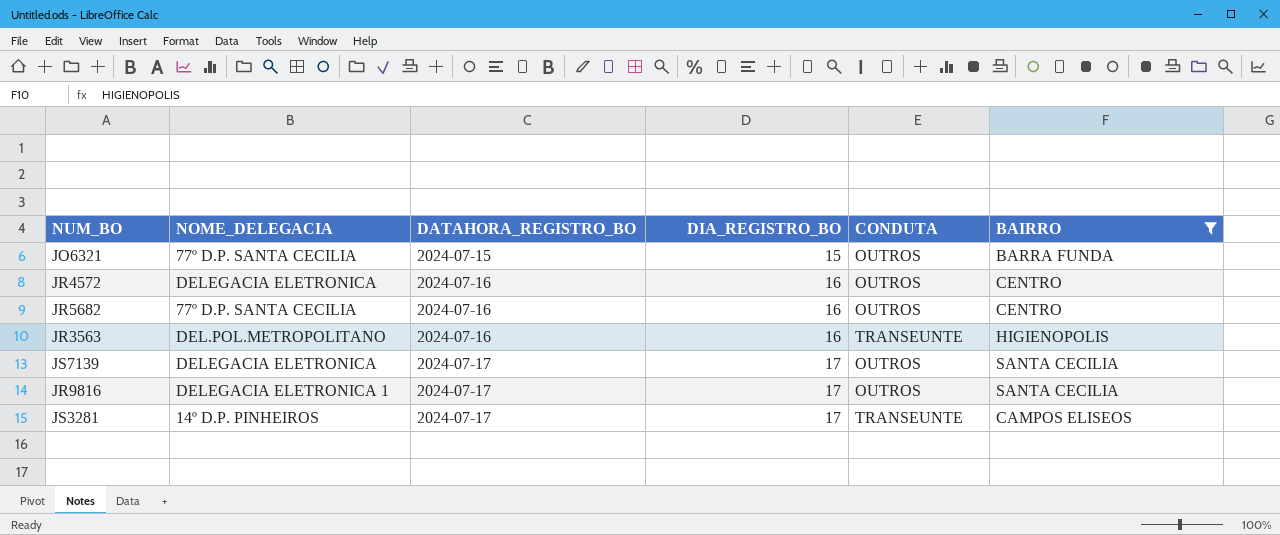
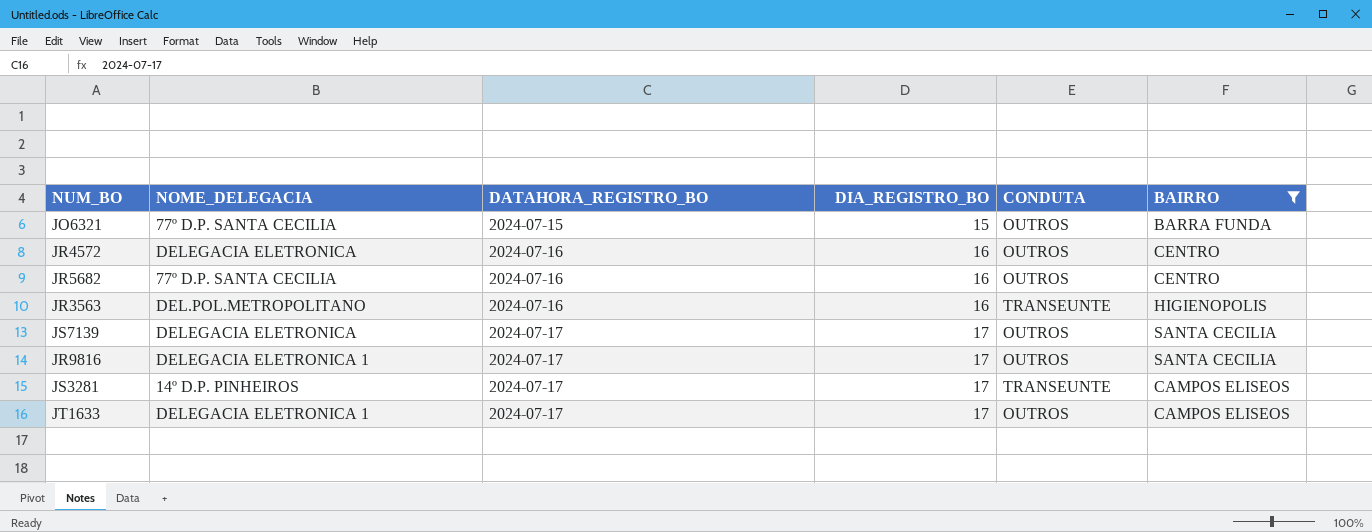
row JT1633: none -> DELEGACIA ELETRONICA 1 | 2024-07-17 | 17 | OUTROS | CAMPOS ELISEOS

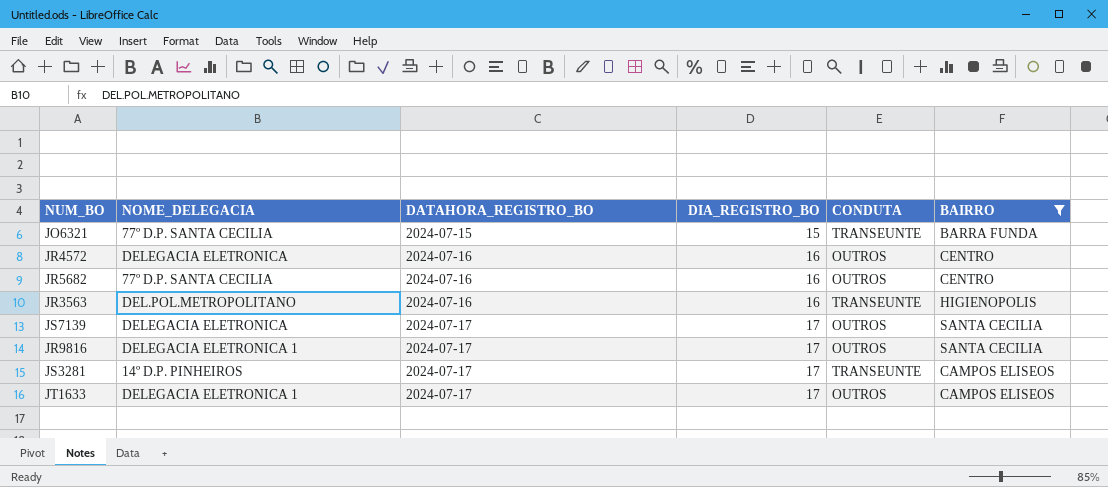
JO6321 | CONDUTA: OUTROS -> TRANSEUNTE

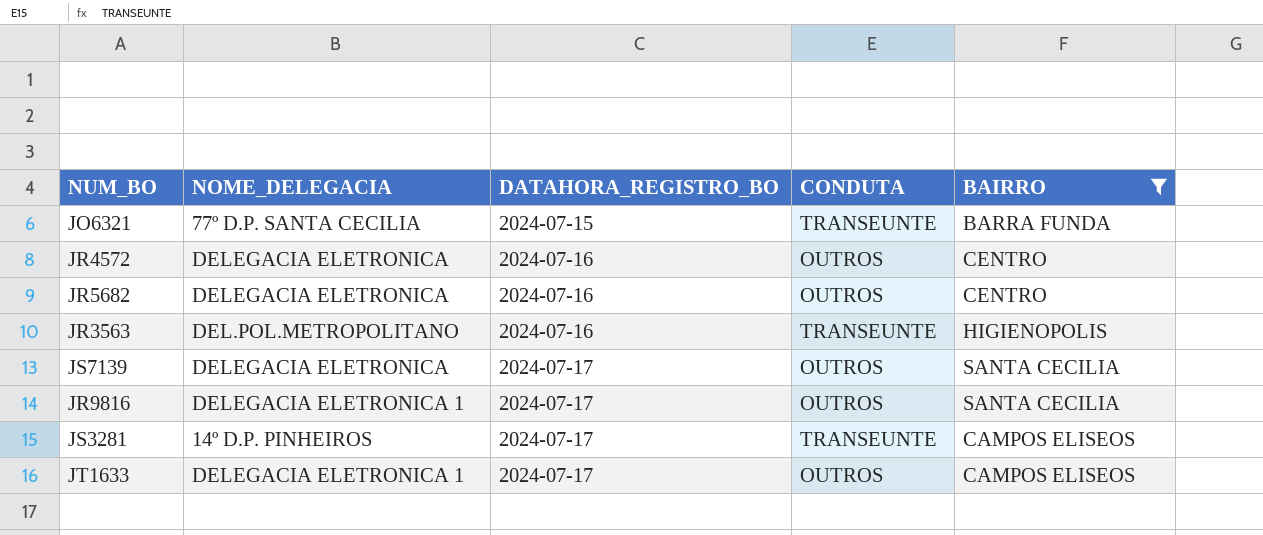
column DIA_REGISTRO_BO | position: 4 -> none
JR5682 | NOME_DELEGACIA: 77º D.P. SANTA CECILIA -> DELEGACIA ELETRONICA

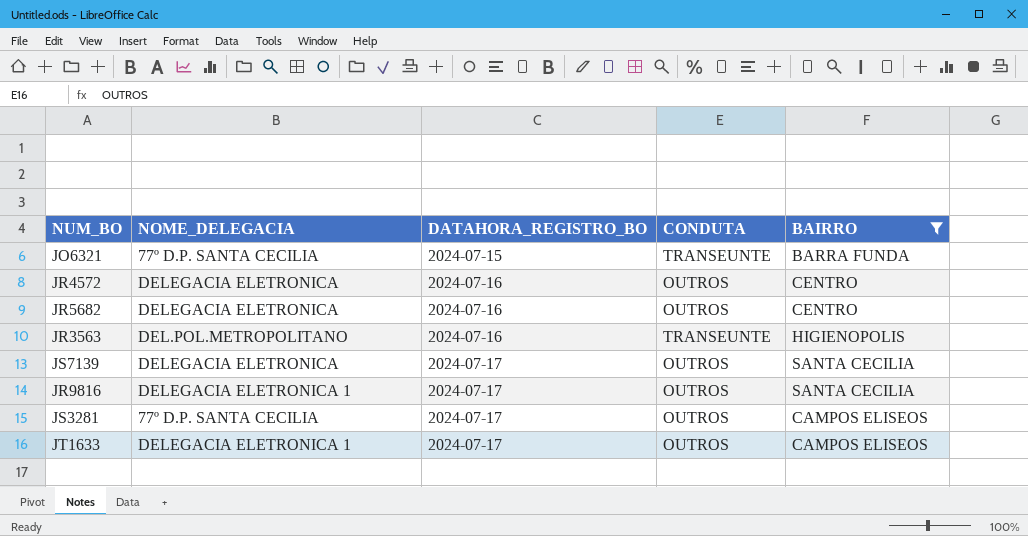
JS3281 | NOME_DELEGACIA: 14º D.P. PINHEIROS -> 77º D.P. SANTA CECILIA
JS3281 | CONDUTA: TRANSEUNTE -> OUTROS

